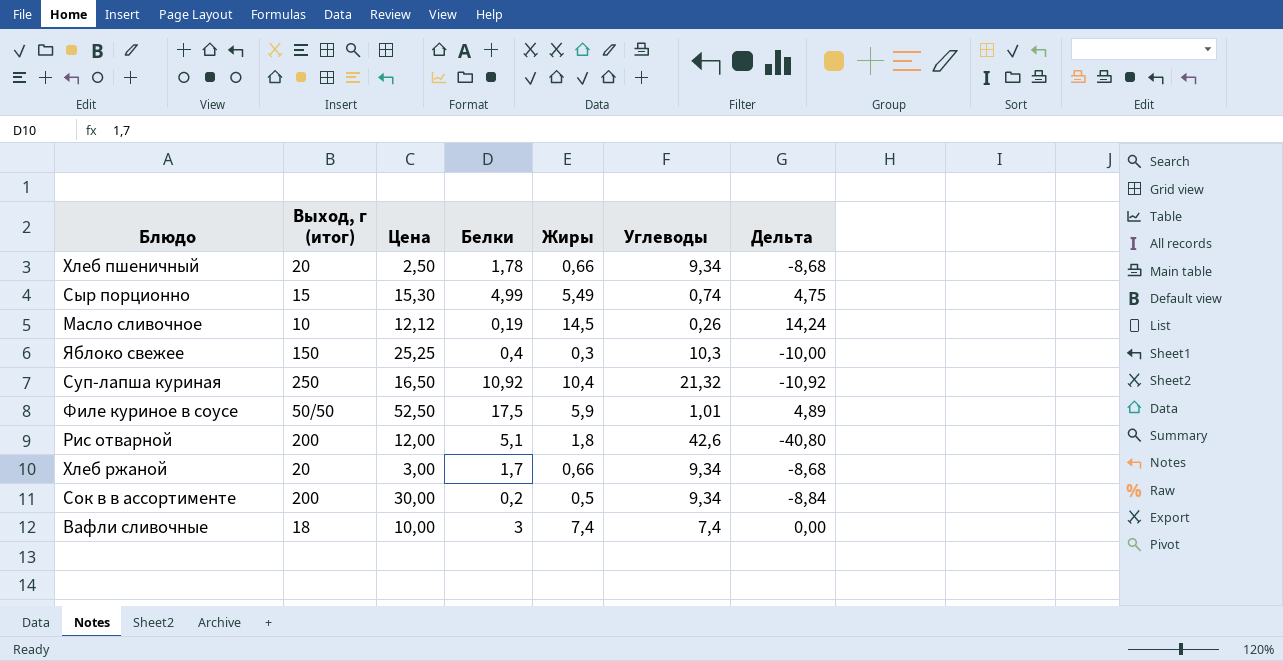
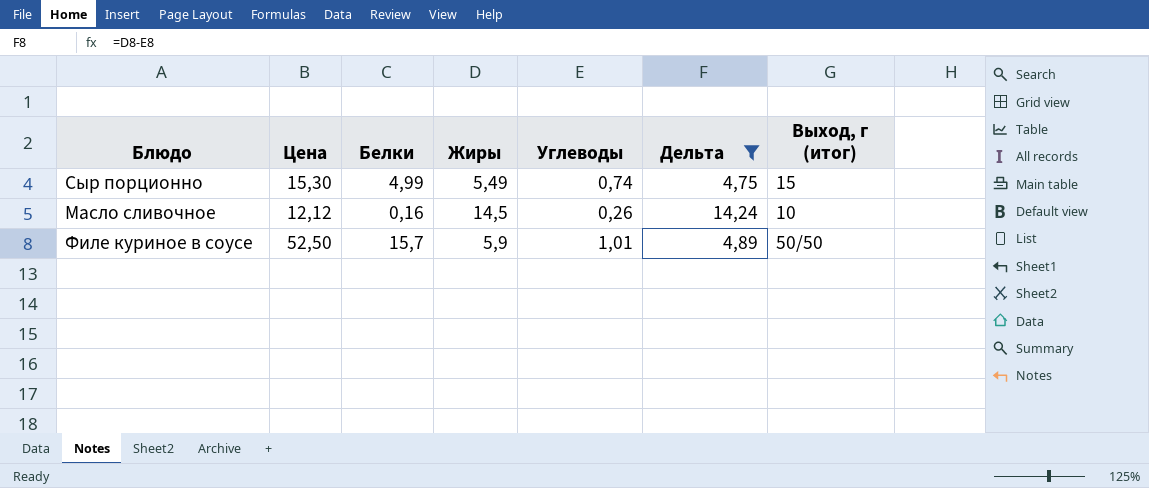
filter: none -> Дельта >= 4,75
column Выход, г (итог) | position: 2 -> 7
Масло сливочное | Белки: 0,19 -> 0,16
Филе куриное в соусе | Белки: 17,5 -> 15,7

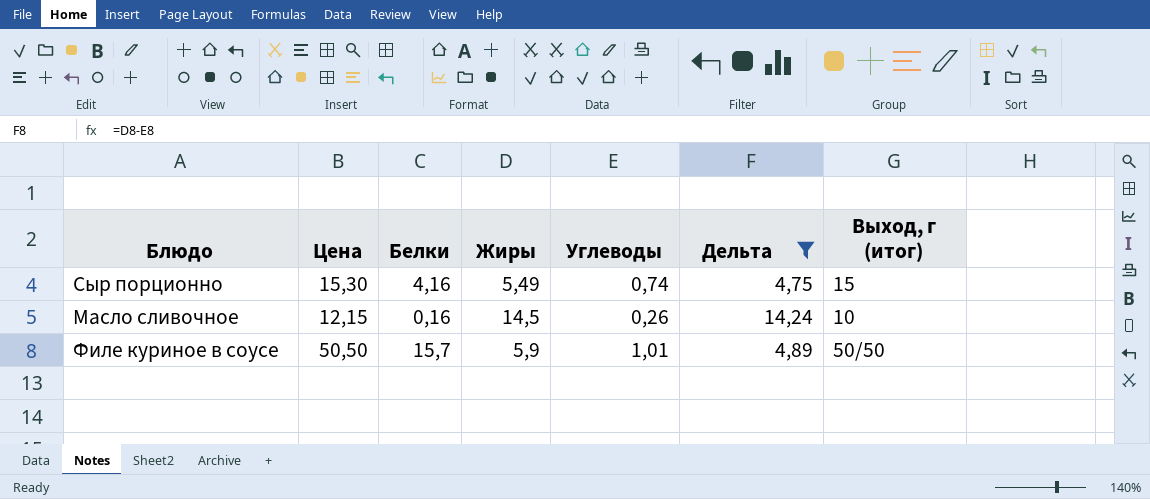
Сыр порционно | Белки: 4,99 -> 4,16
Масло сливочное | Цена: 12,12 -> 12,15
Филе куриное в соусе | Цена: 52,50 -> 50,50

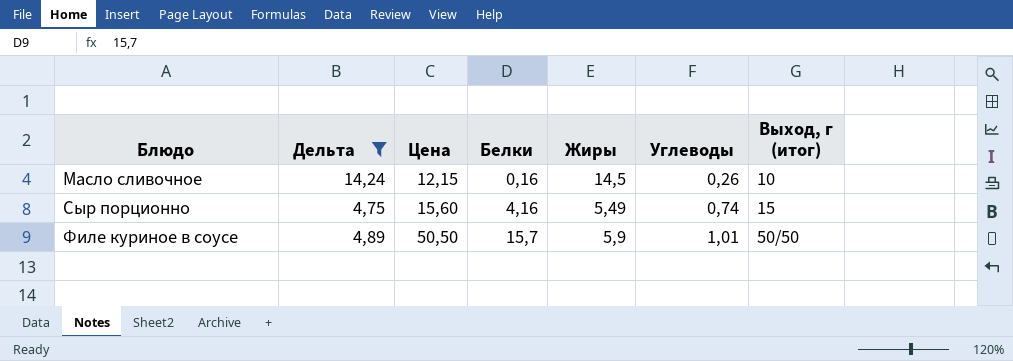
row order: none -> Блюдо ascending
column Дельта | position: 6 -> 2
Сыр порционно | Цена: 15,30 -> 15,60

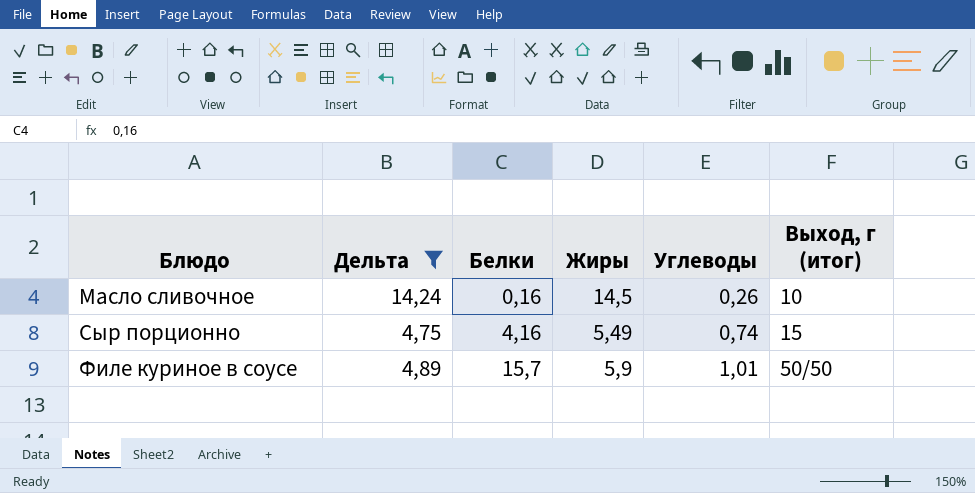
column Цена | position: 3 -> none

